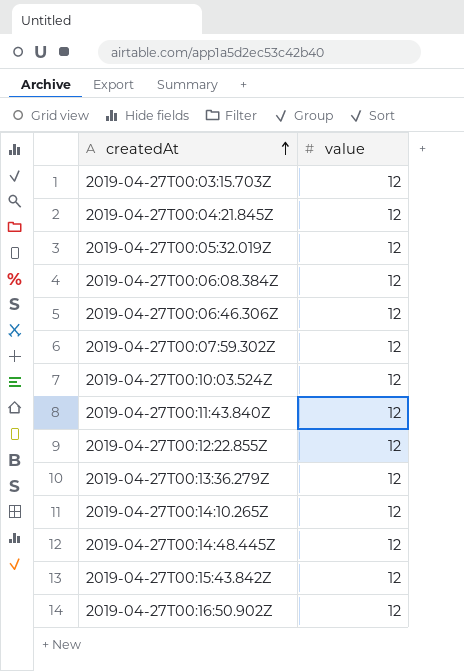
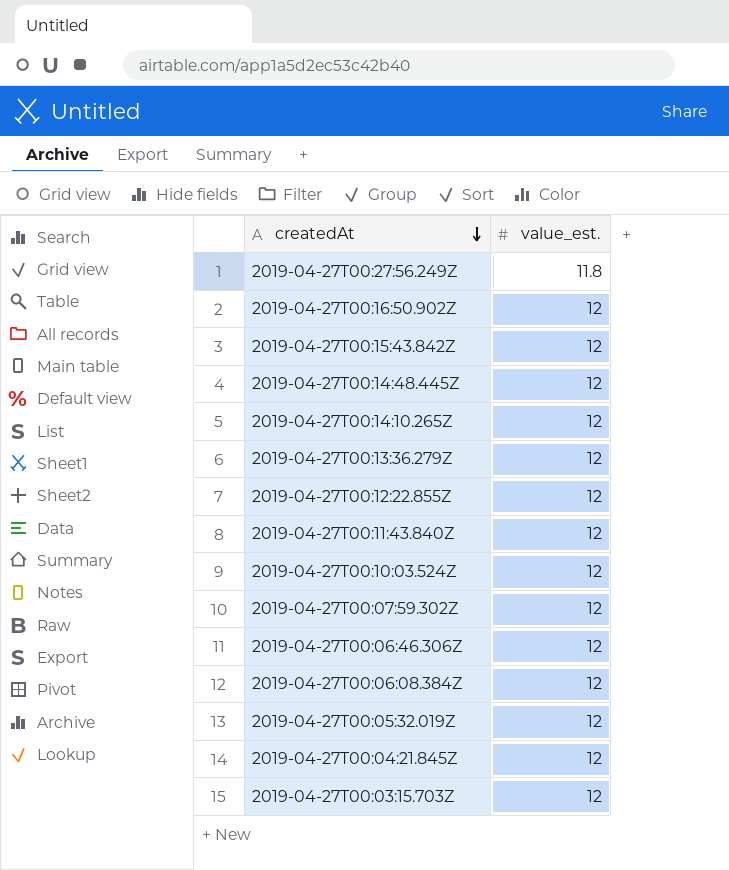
row order: createdAt ascending -> createdAt descending
column name: value -> value_est.
row 2019-04-27T00:27:56.249Z: none -> 11.8

